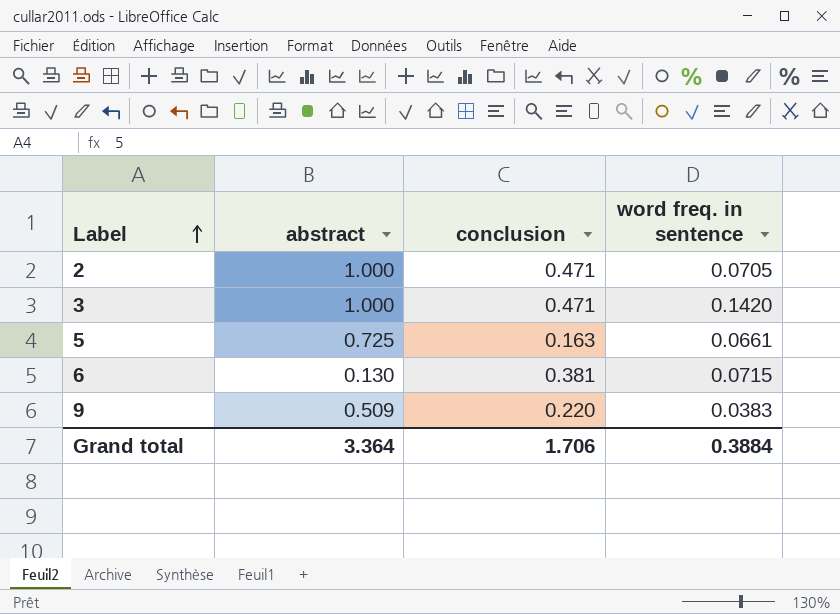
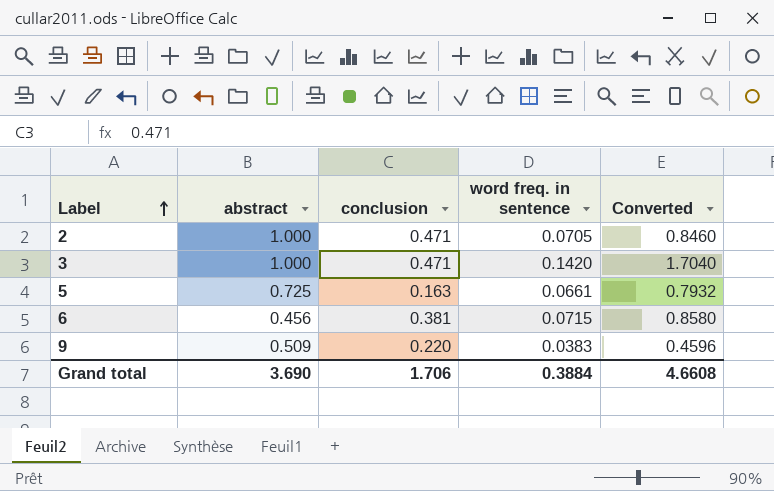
column Converted | formula: none -> [word freq. in sentence] * 12
6 | abstract: 0.130 -> 0.456
Grand total | abstract: 3.364 -> 3.690

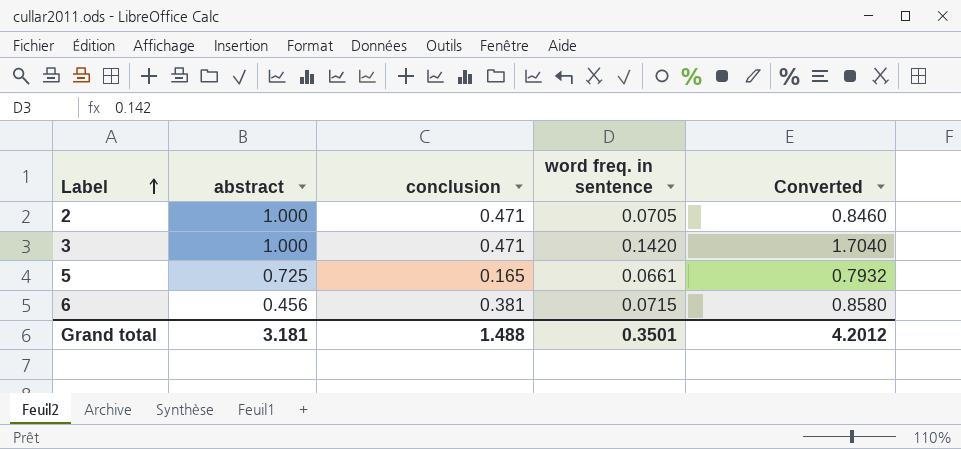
row 9: 0.509 | 0.220 | 0.0383 | 0.4596 -> none
5 | conclusion: 0.163 -> 0.165
Grand total | abstract: 3.690 -> 3.181
Grand total | conclusion: 1.706 -> 1.488
Grand total | word freq. in sentence: 0.3884 -> 0.3501
Grand total | Converted: 4.6608 -> 4.2012

